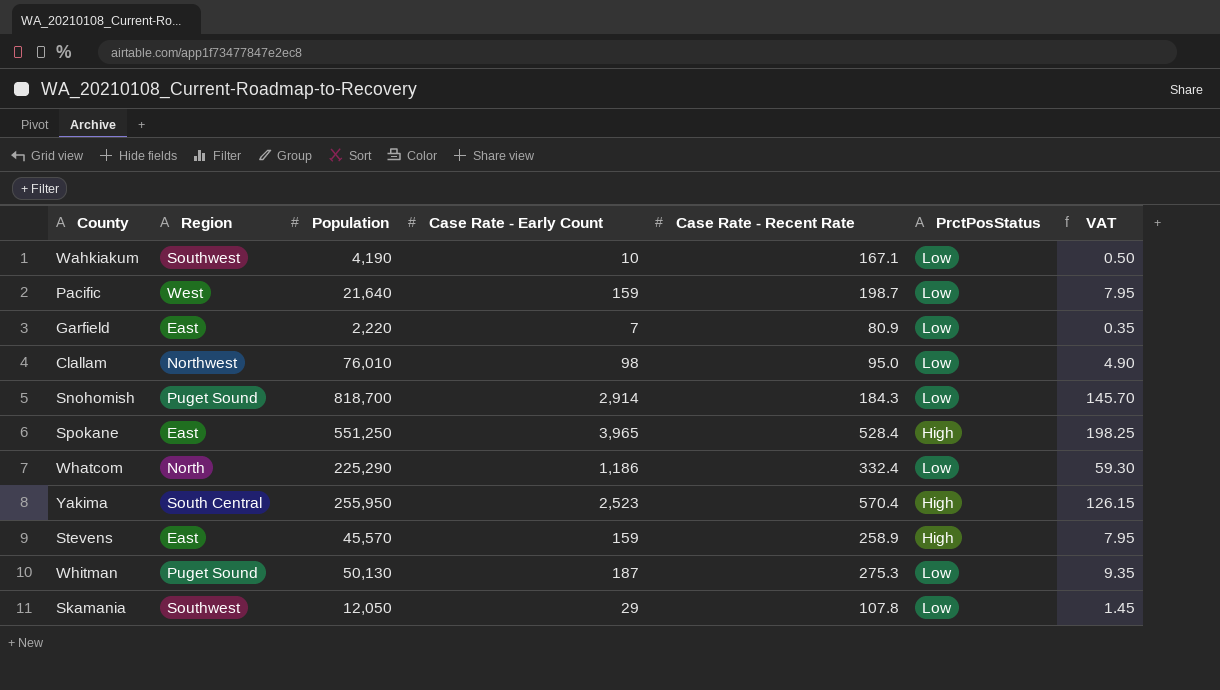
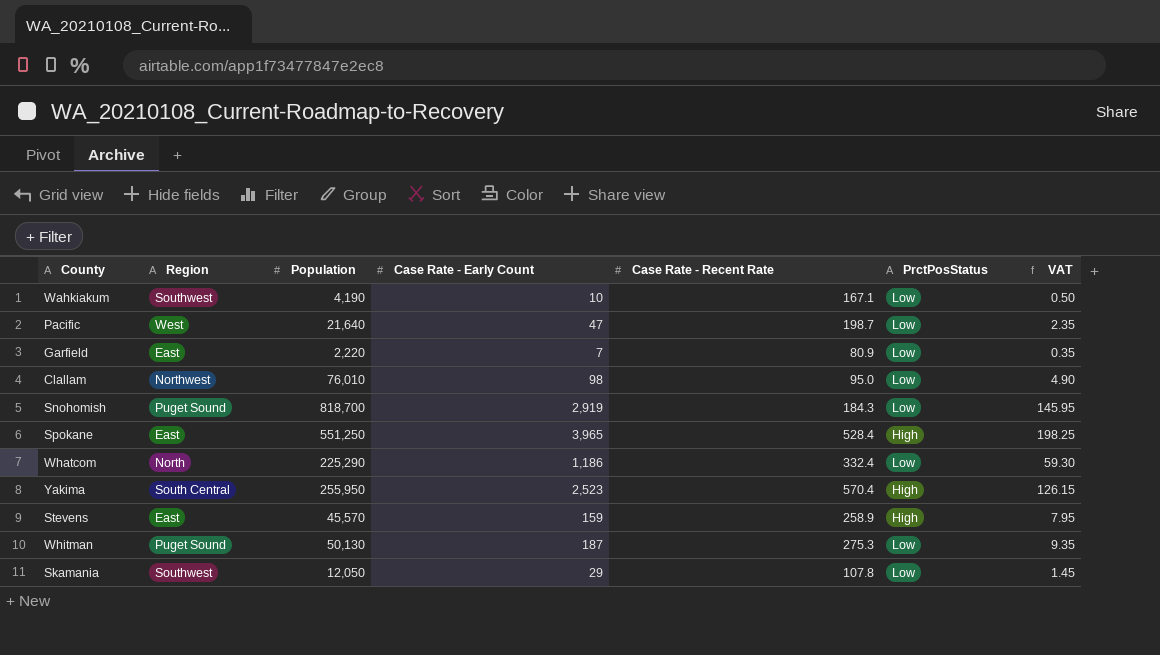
Pacific | Case Rate - Early Count: 159 -> 47
Pacific | VAT: 7.95 -> 2.35
Snohomish | Case Rate - Early Count: 2,914 -> 2,919
Snohomish | VAT: 145.70 -> 145.95

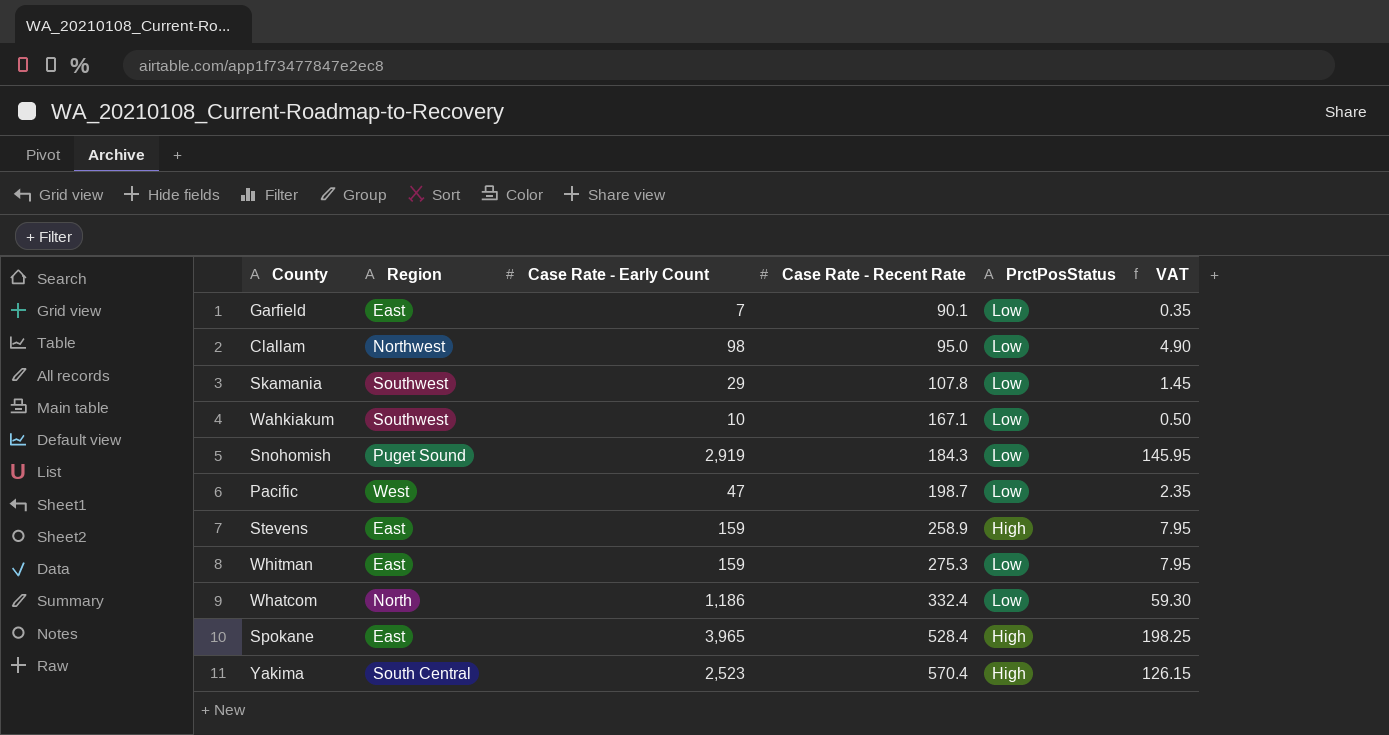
row order: none -> Case Rate - Recent Rate ascending
column Population | position: 3 -> none
Garfield | Case Rate - Recent Rate: 80.9 -> 90.1
Whitman | Region: Puget Sound -> East
Whitman | Case Rate - Early Count: 187 -> 159
Whitman | VAT: 9.35 -> 7.95

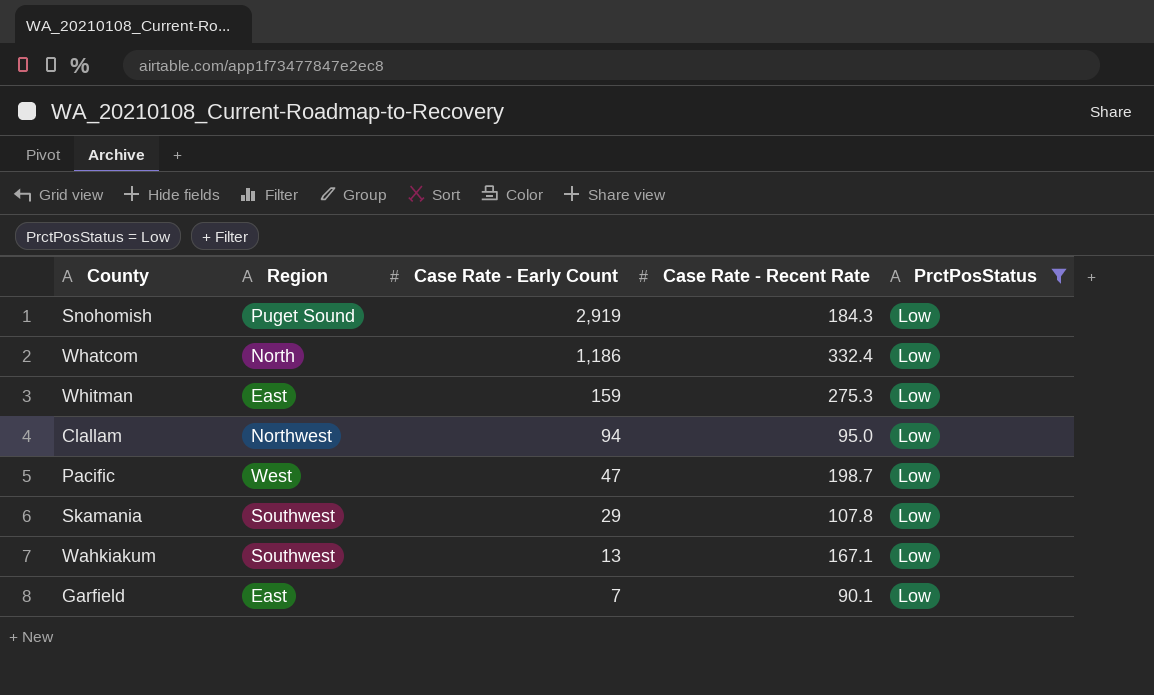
filter: none -> PrctPosStatus = Low
row order: Case Rate - Recent Rate ascending -> Case Rate - Early Count descending
column VAT | formula: [Case Rate - Early Count] * 0.05 -> none
Clallam | Case Rate - Early Count: 98 -> 94
Wahkiakum | Case Rate - Early Count: 10 -> 13

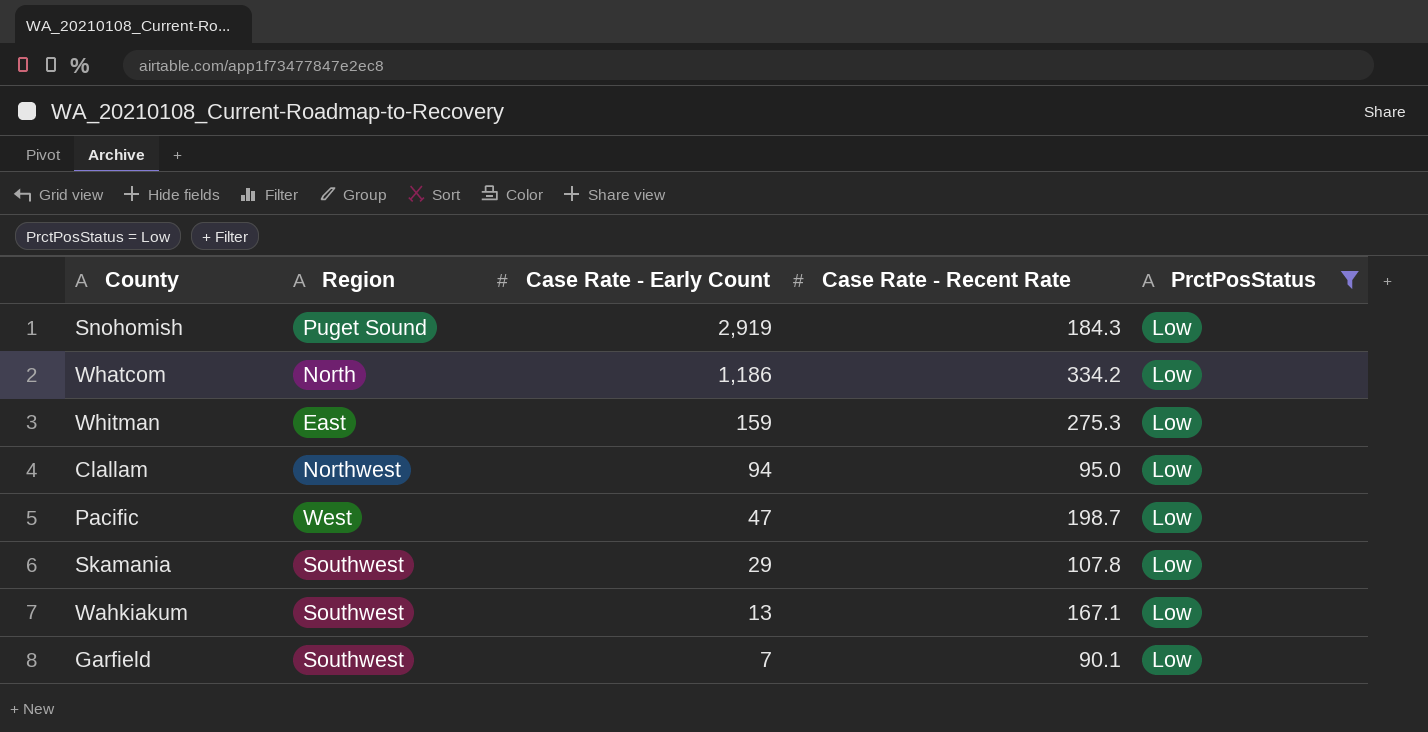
Whatcom | Case Rate - Recent Rate: 332.4 -> 334.2
Garfield | Region: East -> Southwest

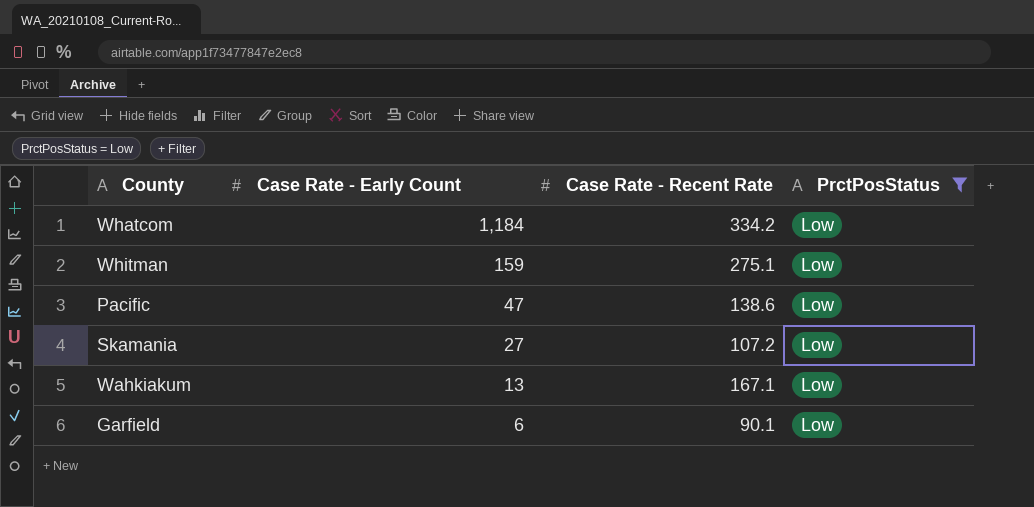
column Region | position: 2 -> none
row Snohomish: Puget Sound | 2,919 | 184.3 | Low -> none
row Clallam: Northwest | 94 | 95.0 | Low -> none
Whatcom | Case Rate - Early Count: 1,186 -> 1,184
Whitman | Case Rate - Recent Rate: 275.3 -> 275.1
Pacific | Case Rate - Recent Rate: 198.7 -> 138.6
Skamania | Case Rate - Early Count: 29 -> 27
Skamania | Case Rate - Recent Rate: 107.8 -> 107.2
Garfield | Case Rate - Early Count: 7 -> 6

